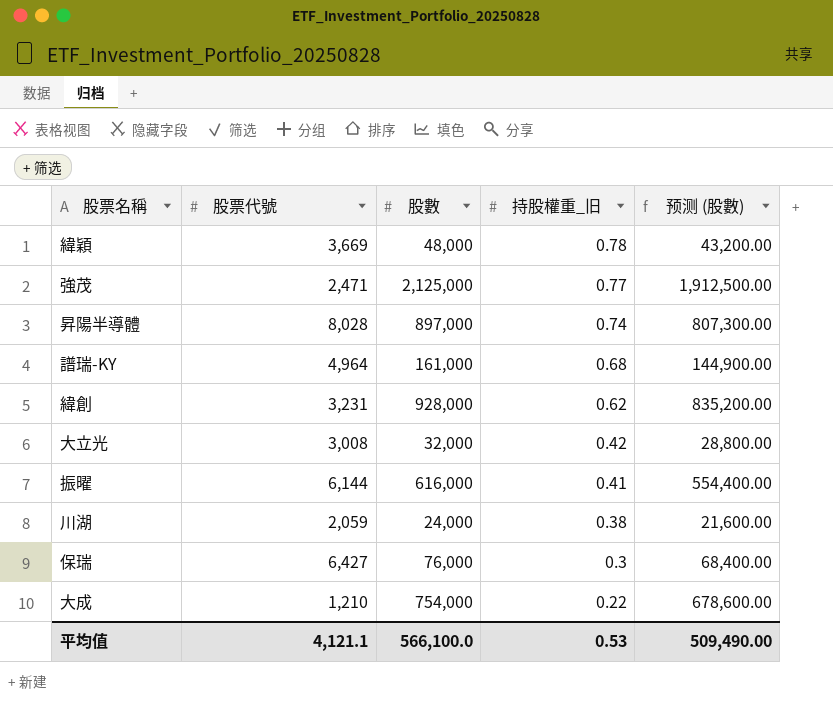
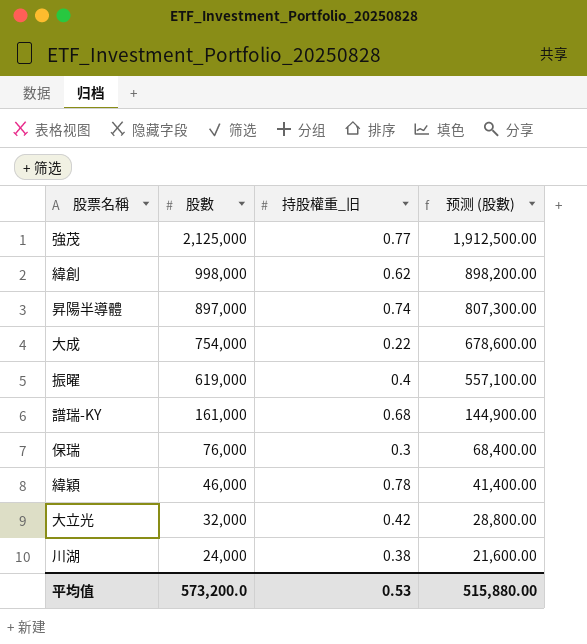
row order: 持股權重_旧 descending -> 股數 descending
column 股票代號 | position: 2 -> none
緯創 | 股數: 928,000 -> 998,000
緯創 | 预测 (股數): 835,200.00 -> 898,200.00
振曜 | 股數: 616,000 -> 619,000
振曜 | 持股權重_旧: 0.41 -> 0.4
振曜 | 预测 (股數): 554,400.00 -> 557,100.00
緯穎 | 股數: 48,000 -> 46,000
緯穎 | 预测 (股數): 43,200.00 -> 41,400.00
平均值 | 股數: 566,100.0 -> 573,200.0
平均值 | 预测 (股數): 509,490.00 -> 515,880.00

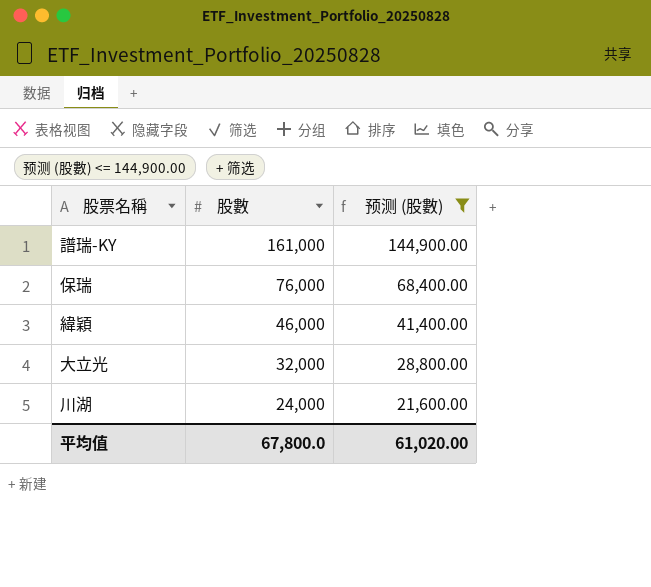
filter: none -> 预测 (股數) <= 144,900.00
column 持股權重_旧 | position: 3 -> none
平均值 | 股數: 573,200.0 -> 67,800.0
平均值 | 预测 (股數): 515,880.00 -> 61,020.00

